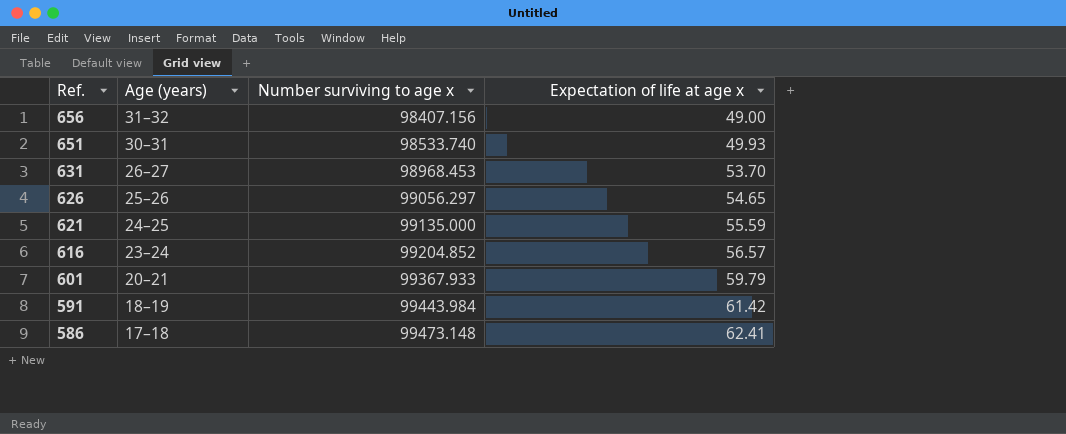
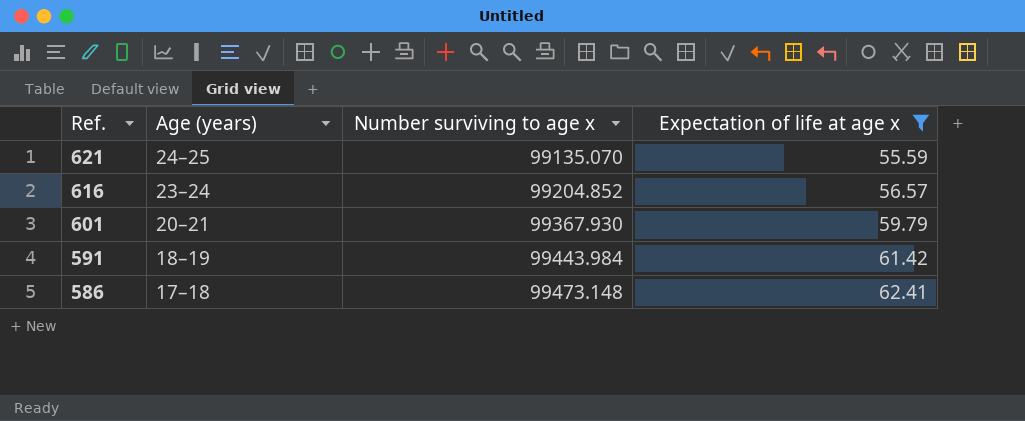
filter: none -> Expectation of life at age x >= 55.59
621 | Number surviving to age x: 99135.000 -> 99135.070
601 | Number surviving to age x: 99367.933 -> 99367.930

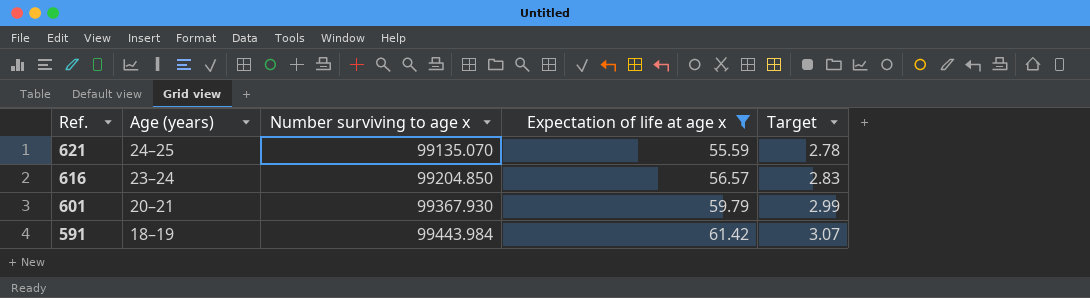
column Target | formula: none -> [Expectation of life at age x] * 0.05
row 586: 17–18 | 99473.148 | 62.41 -> none
616 | Number surviving to age x: 99204.852 -> 99204.850

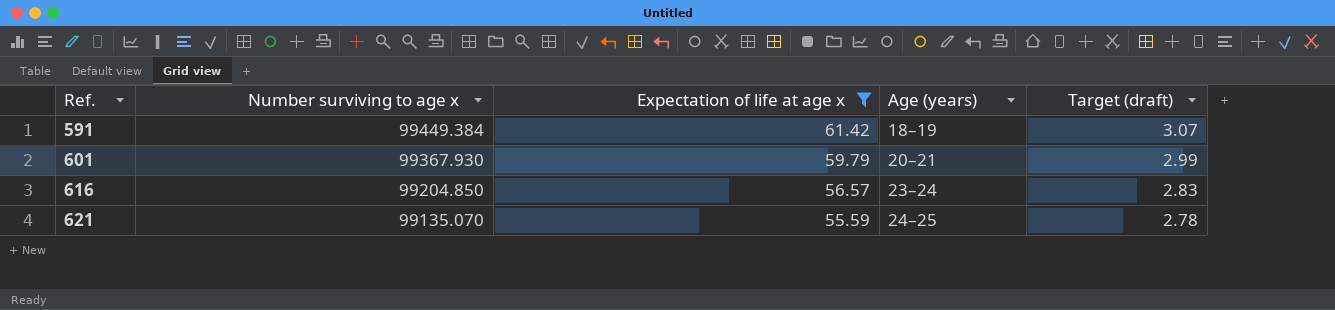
row order: Ref. descending -> Ref. ascending
column Age (years) | position: 2 -> 4
column name: Target -> Target (draft)
591 | Number surviving to age x: 99443.984 -> 99449.384

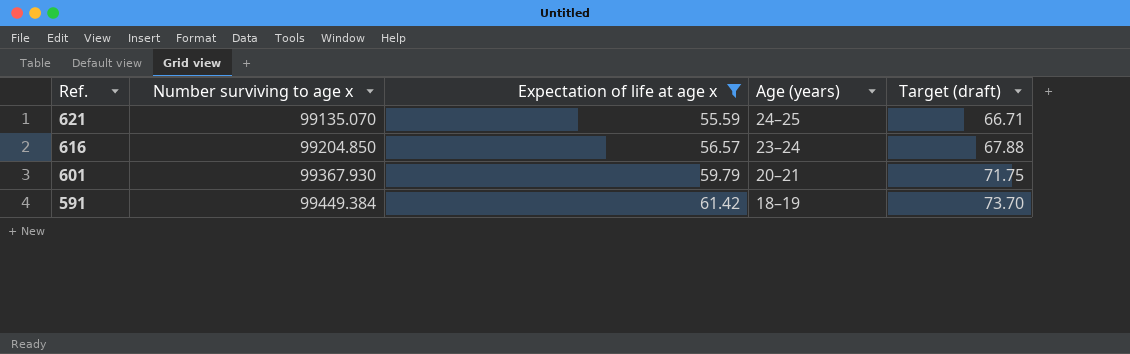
row order: Ref. ascending -> Ref. descending
column Target (draft) | formula: [Expectation of life at age x] * 0.05 -> [Expectation of life at age x] * 1.2

